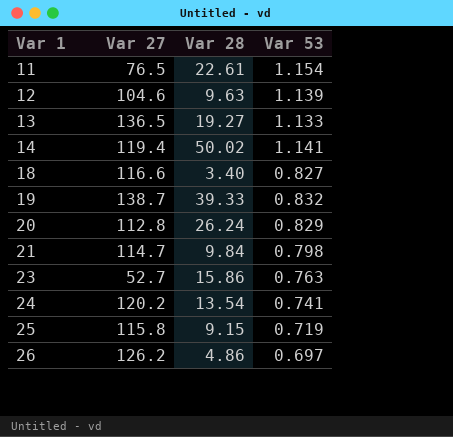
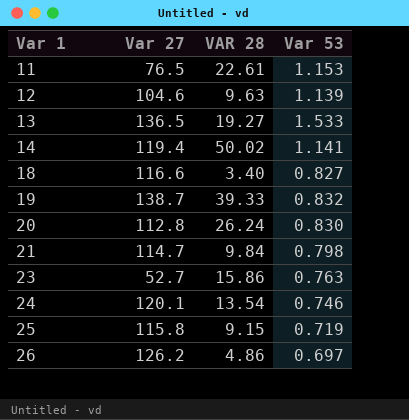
column name: Var 28 -> VAR 28
11 | Var 53: 1.154 -> 1.153
13 | Var 53: 1.133 -> 1.533
20 | Var 53: 0.829 -> 0.830
24 | Var 27: 120.2 -> 120.1
24 | Var 53: 0.741 -> 0.746

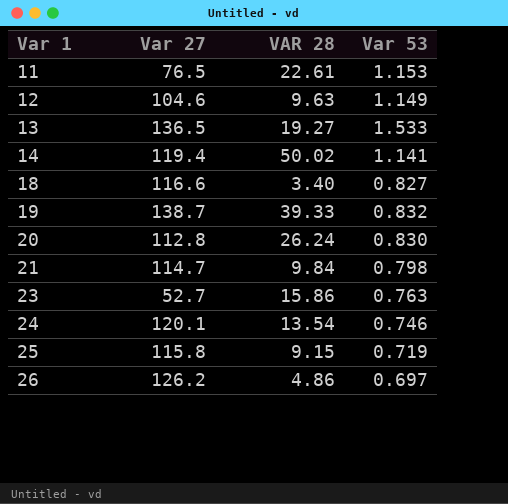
12 | Var 53: 1.139 -> 1.149

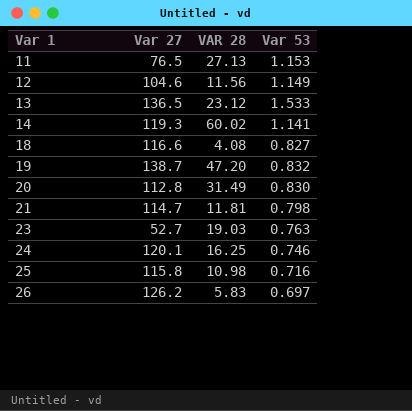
11 | VAR 28: 22.61 -> 27.13
12 | VAR 28: 9.63 -> 11.56
13 | VAR 28: 19.27 -> 23.12
14 | Var 27: 119.4 -> 119.3
14 | VAR 28: 50.02 -> 60.02
18 | VAR 28: 3.40 -> 4.08
19 | VAR 28: 39.33 -> 47.20
20 | VAR 28: 26.24 -> 31.49
21 | VAR 28: 9.84 -> 11.81
23 | VAR 28: 15.86 -> 19.03
24 | VAR 28: 13.54 -> 16.25
25 | VAR 28: 9.15 -> 10.98
25 | Var 53: 0.719 -> 0.716
26 | VAR 28: 4.86 -> 5.83

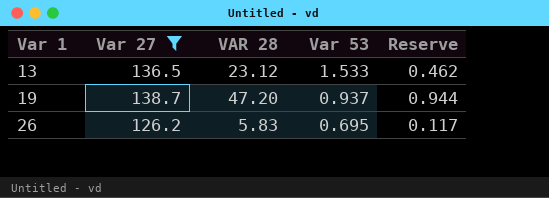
filter: none -> Var 27 >= 126.2
column Reserve | formula: none -> [VAR 28] * 0.02
19 | Var 53: 0.832 -> 0.937
26 | Var 53: 0.697 -> 0.695

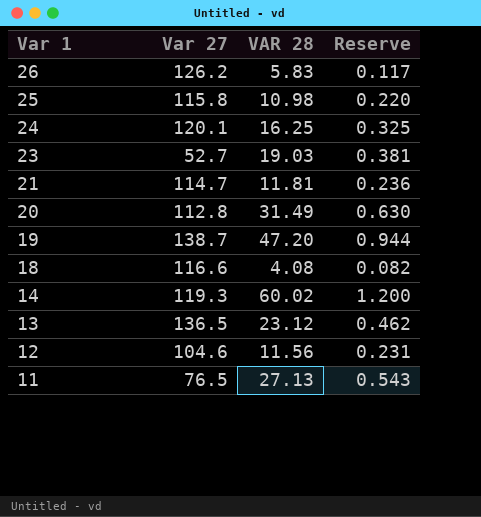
filter: Var 27 >= 126.2 -> none
row order: Var 1 ascending -> Var 1 descending
column Var 53 | position: 4 -> none

